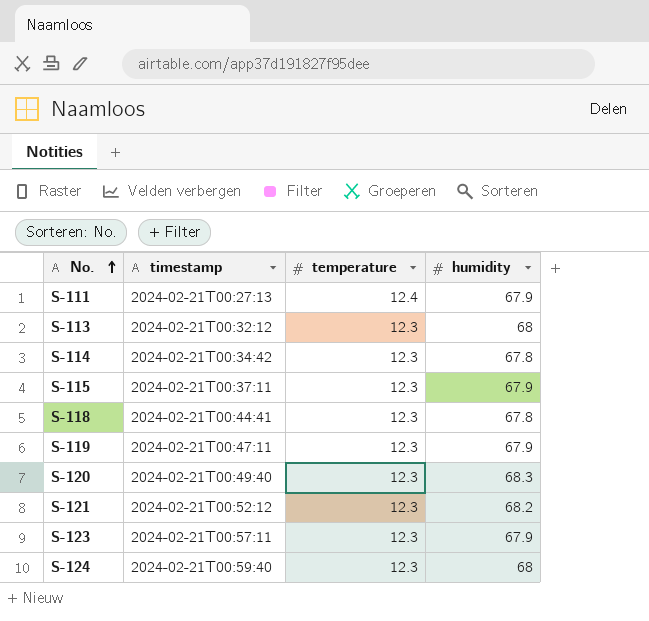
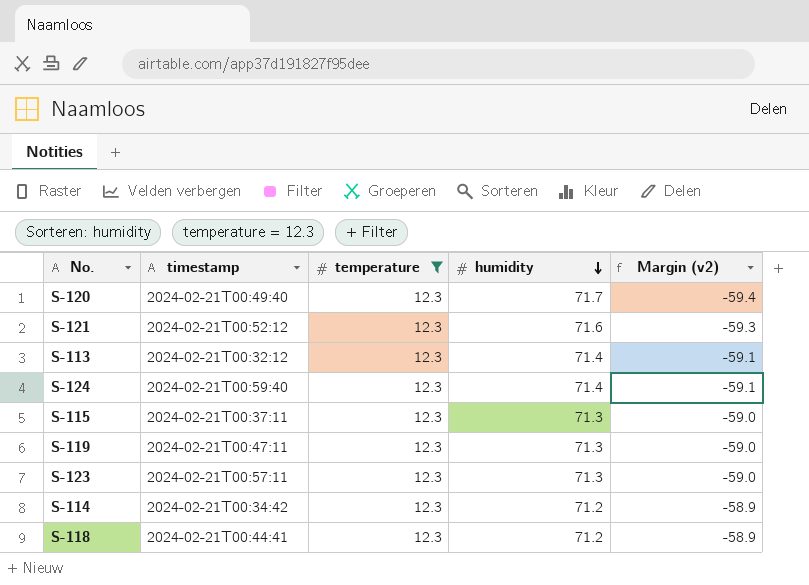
filter: none -> temperature = 12.3
row order: No. ascending -> humidity descending
column Margin (v2) | formula: none -> [temperature] - [humidity]
S-120 | humidity: 68.3 -> 71.7
S-121 | humidity: 68.2 -> 71.6
S-113 | humidity: 68 -> 71.4
S-124 | humidity: 68 -> 71.4
S-115 | humidity: 67.9 -> 71.3
S-119 | humidity: 67.9 -> 71.3
S-123 | humidity: 67.9 -> 71.3
S-114 | humidity: 67.8 -> 71.2
S-118 | humidity: 67.8 -> 71.2

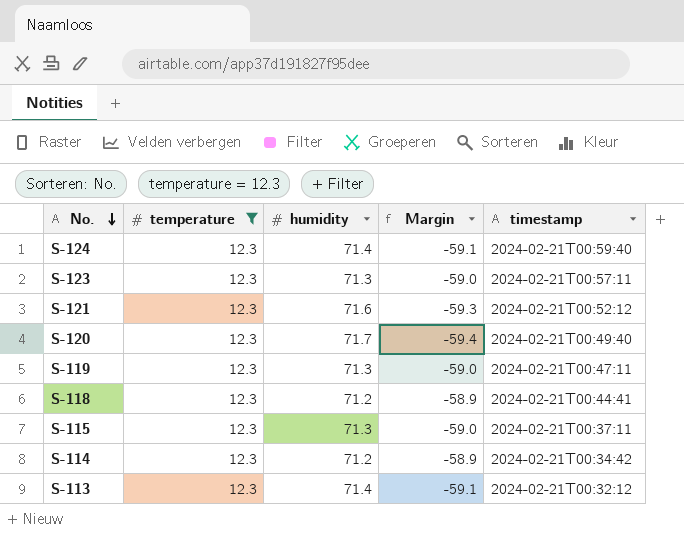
row order: humidity descending -> No. descending
column name: Margin (v2) -> Margin
column timestamp | position: 2 -> 5

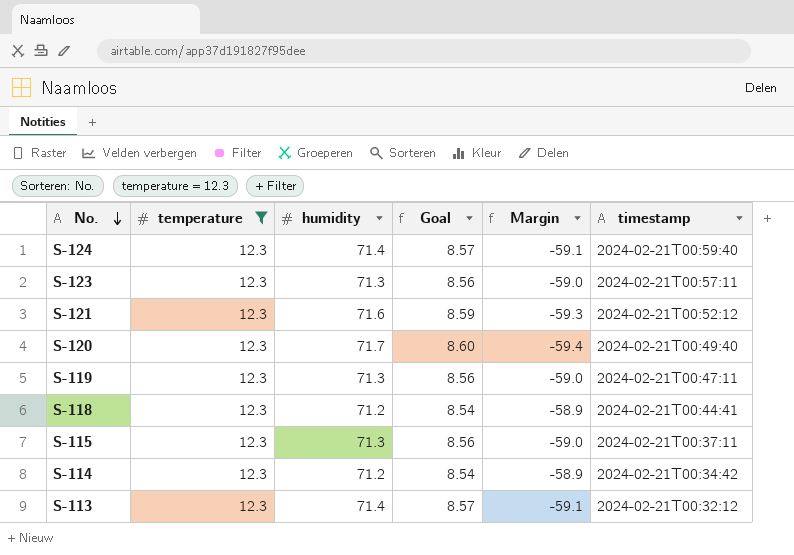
column Goal | formula: none -> [humidity] * 0.12

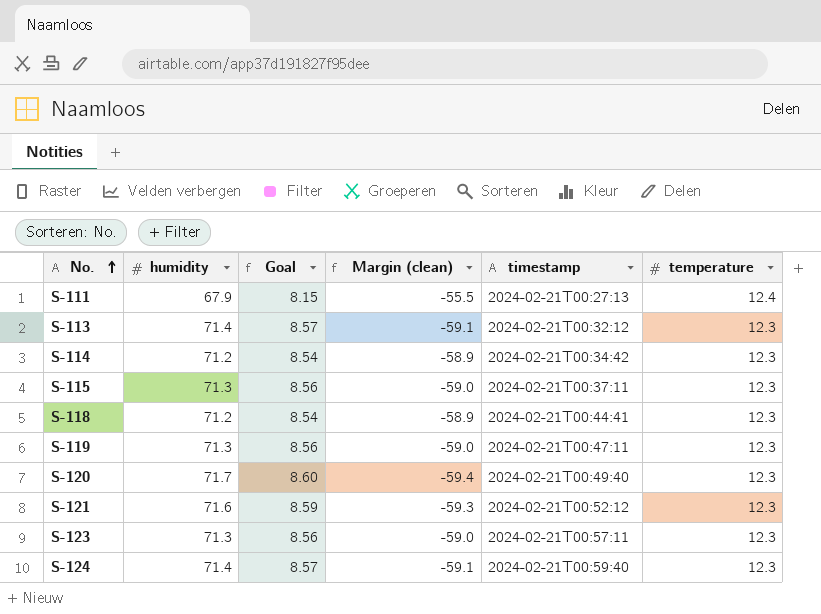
filter: temperature = 12.3 -> none
row order: No. descending -> No. ascending
column name: Margin -> Margin (clean)
column temperature | position: 2 -> 6

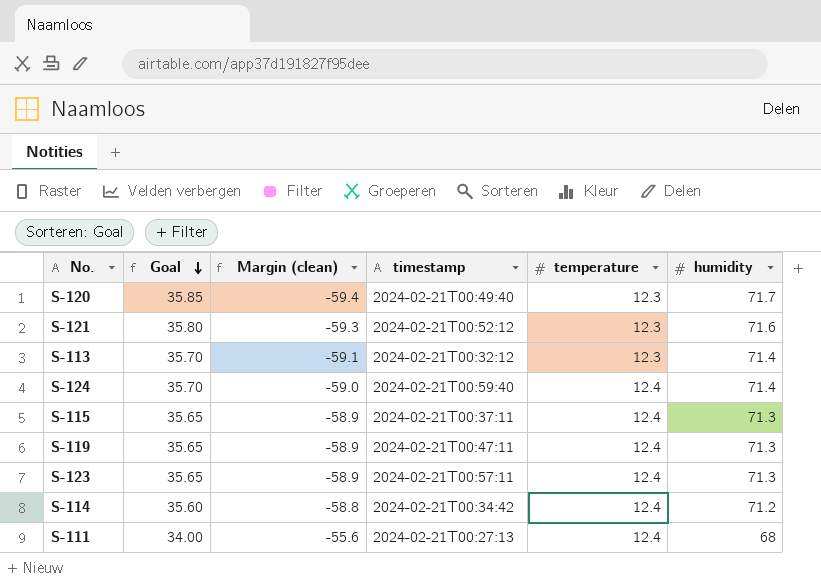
row order: No. ascending -> Goal descending
column Goal | formula: [humidity] * 0.12 -> [humidity] * 0.5
column humidity | position: 2 -> 6
row S-118: 71.2 | 8.54 | -58.9 | 2024-02-21T00:44:41 | 12.3 -> none
S-124 | Margin (clean): -59.1 -> -59.0
S-124 | temperature: 12.3 -> 12.4
S-115 | Margin (clean): -59.0 -> -58.9
S-115 | temperature: 12.3 -> 12.4
S-119 | Margin (clean): -59.0 -> -58.9
S-119 | temperature: 12.3 -> 12.4
S-123 | Margin (clean): -59.0 -> -58.9
S-123 | temperature: 12.3 -> 12.4
S-114 | Margin (clean): -58.9 -> -58.8
S-114 | temperature: 12.3 -> 12.4
S-111 | Margin (clean): -55.5 -> -55.6
S-111 | humidity: 67.9 -> 68

